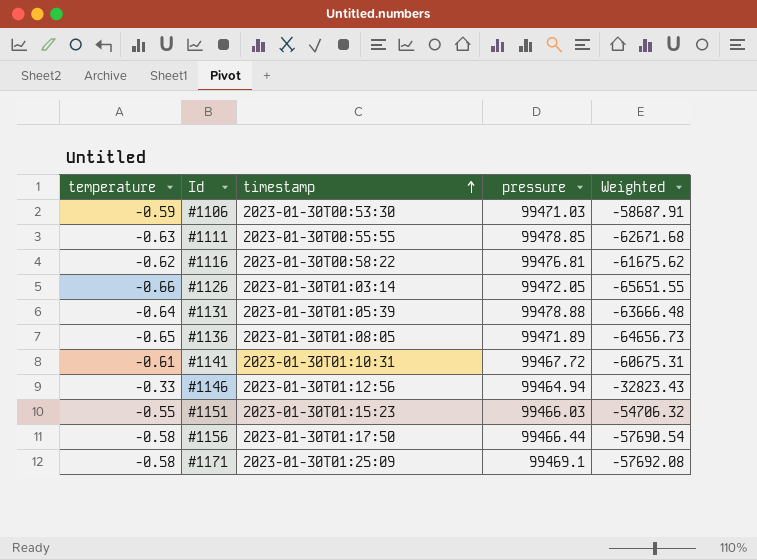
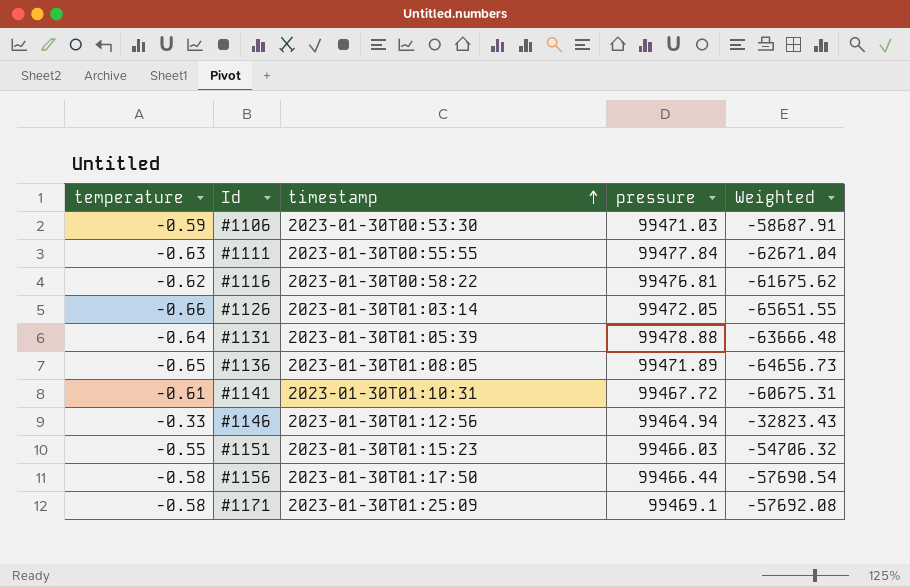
#1111 | pressure: 99478.85 -> 99477.84
#1111 | Weighted: -62671.68 -> -62671.04

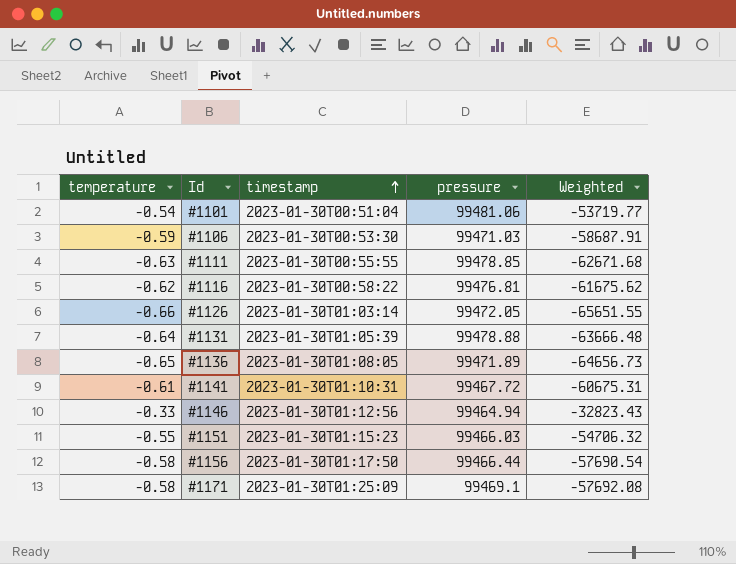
row #1101: none -> -0.54 | 2023-01-30T00:51:04 | 99481.06 | -53719.77
#1111 | pressure: 99477.84 -> 99478.85
#1111 | Weighted: -62671.04 -> -62671.68

